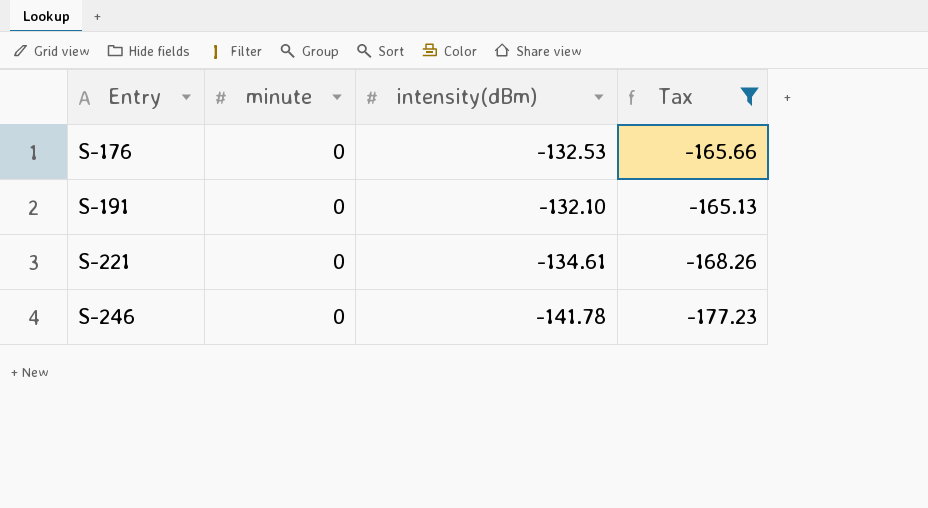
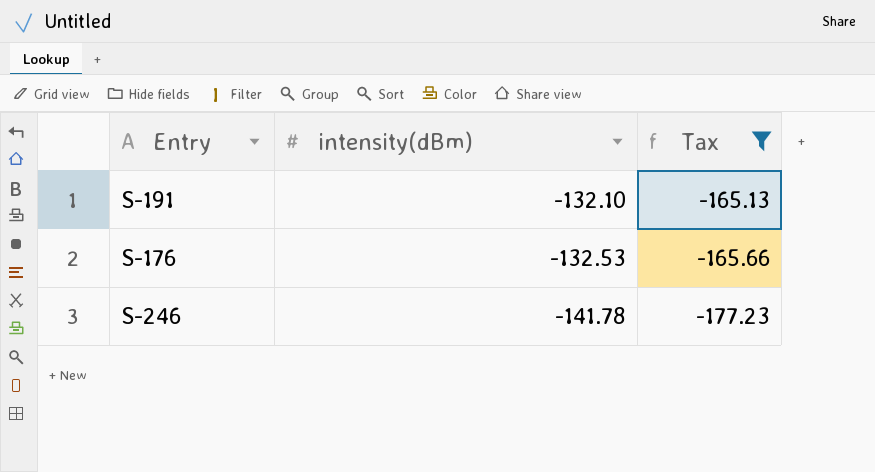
row order: Entry ascending -> intensity(dBm) descending
column minute | position: 2 -> none
row S-221: 0 | -134.61 | -168.26 -> none

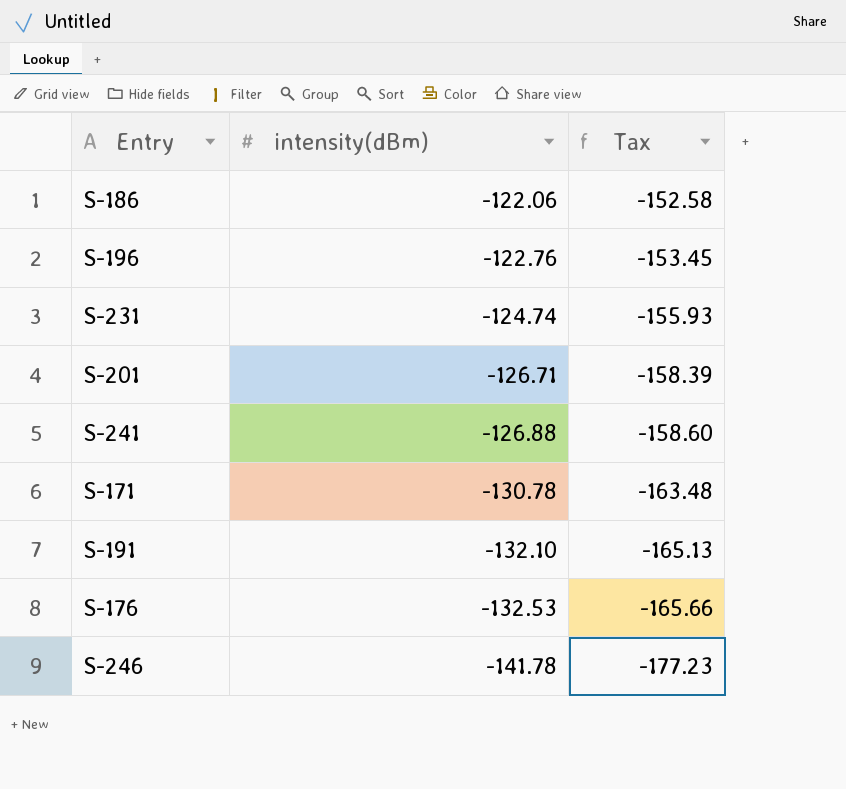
filter: Tax <= -165.13 -> none

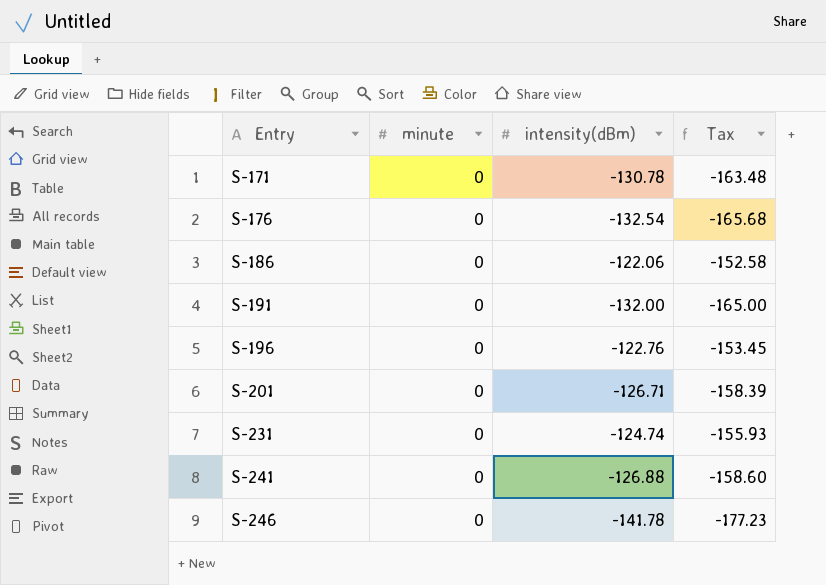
row order: intensity(dBm) descending -> Entry ascending
column minute | position: none -> 2
S-176 | intensity(dBm): -132.53 -> -132.54
S-176 | Tax: -165.66 -> -165.68
S-191 | intensity(dBm): -132.10 -> -132.00
S-191 | Tax: -165.13 -> -165.00

